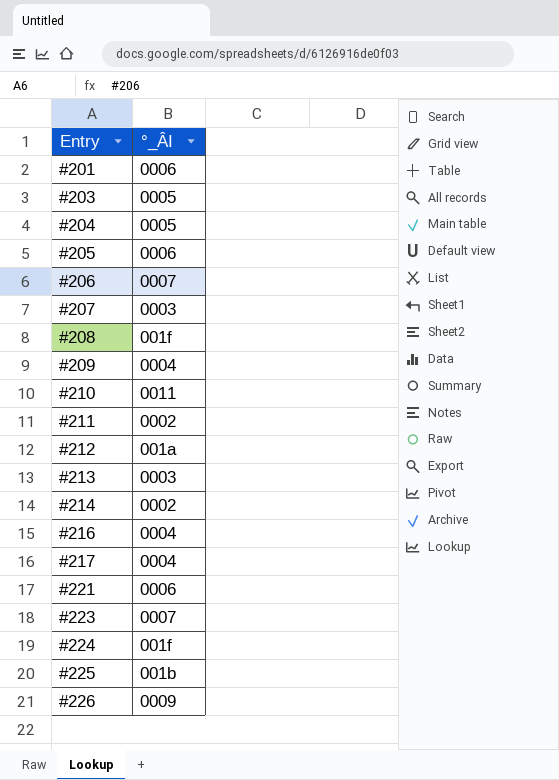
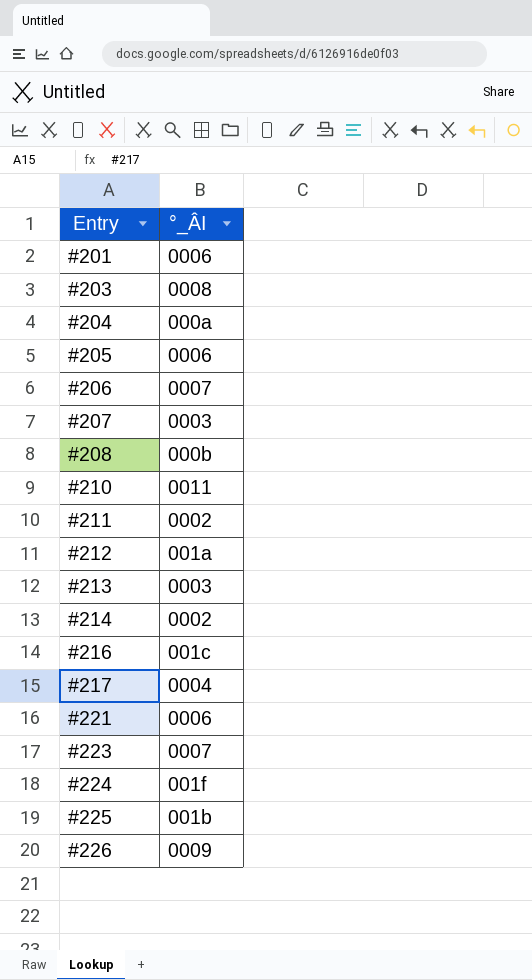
row #209: 0004 -> none
#203 | °_ÂI: 0005 -> 0008
#204 | °_ÂI: 0005 -> 000a
#208 | °_ÂI: 001f -> 000b
#216 | °_ÂI: 0004 -> 001c

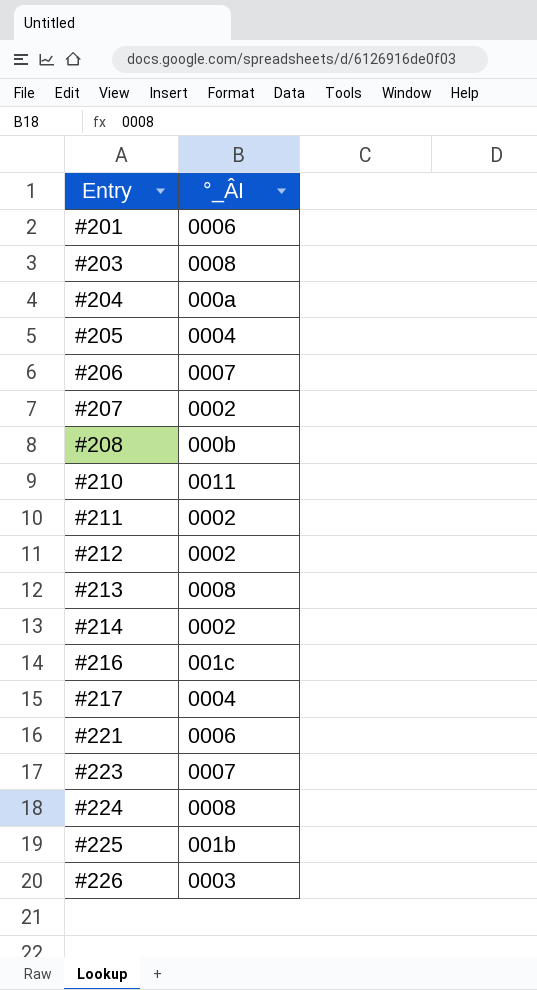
#205 | °_ÂI: 0006 -> 0004
#207 | °_ÂI: 0003 -> 0002
#212 | °_ÂI: 001a -> 0002
#213 | °_ÂI: 0003 -> 0008
#224 | °_ÂI: 001f -> 0008
#226 | °_ÂI: 0009 -> 0003

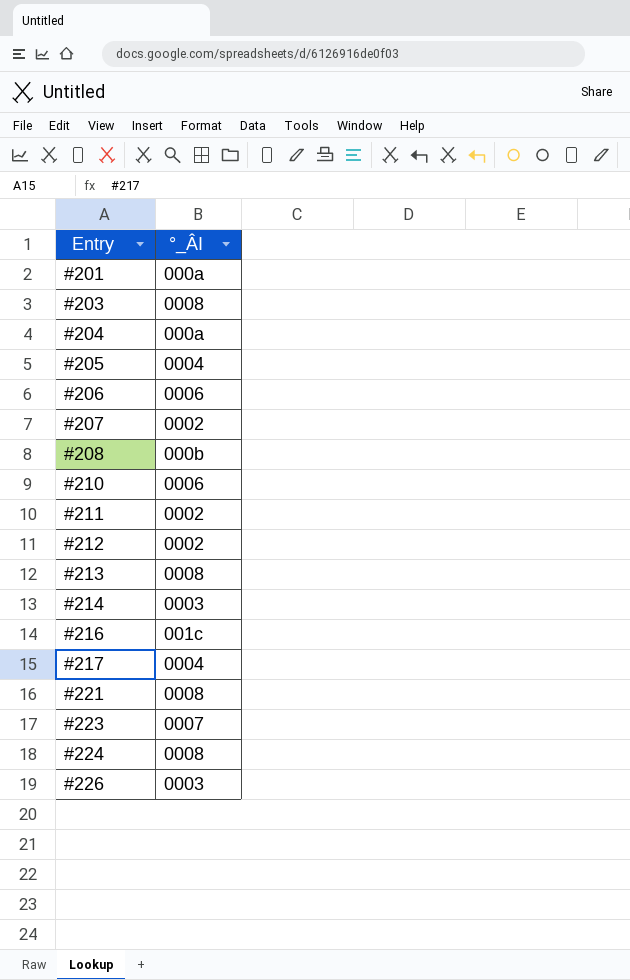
row #225: 001b -> none
#201 | °_ÂI: 0006 -> 000a
#206 | °_ÂI: 0007 -> 0006
#210 | °_ÂI: 0011 -> 0006
#214 | °_ÂI: 0002 -> 0003
#221 | °_ÂI: 0006 -> 0008

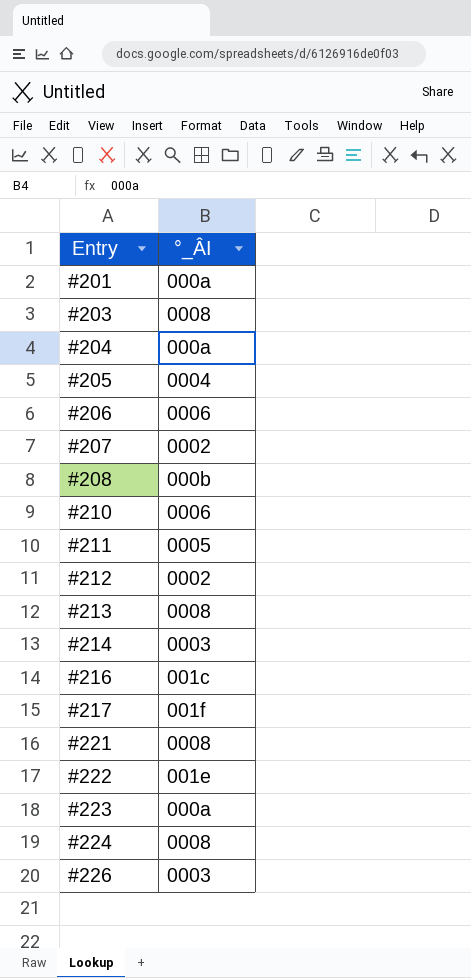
#211 | °_ÂI: 0002 -> 0005
#217 | °_ÂI: 0004 -> 001f
row #222: none -> 001e
#223 | °_ÂI: 0007 -> 000a

